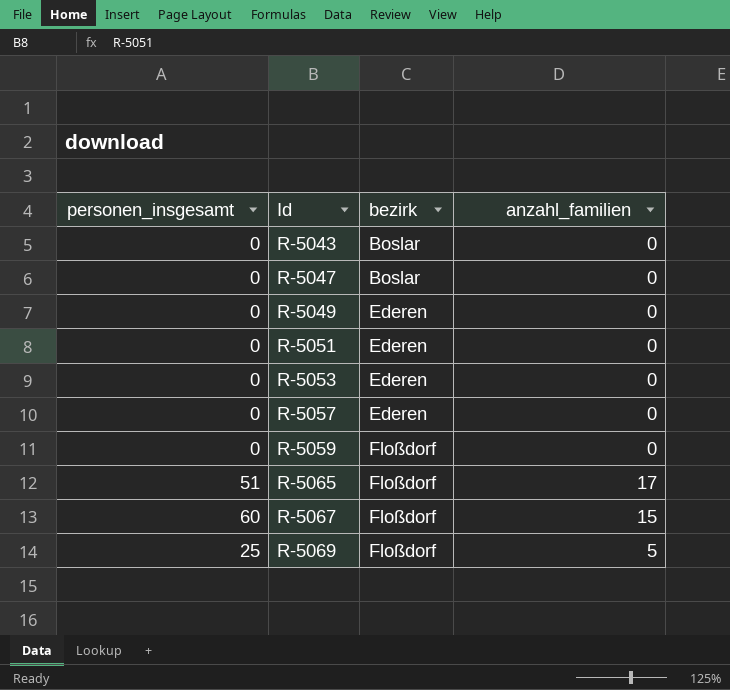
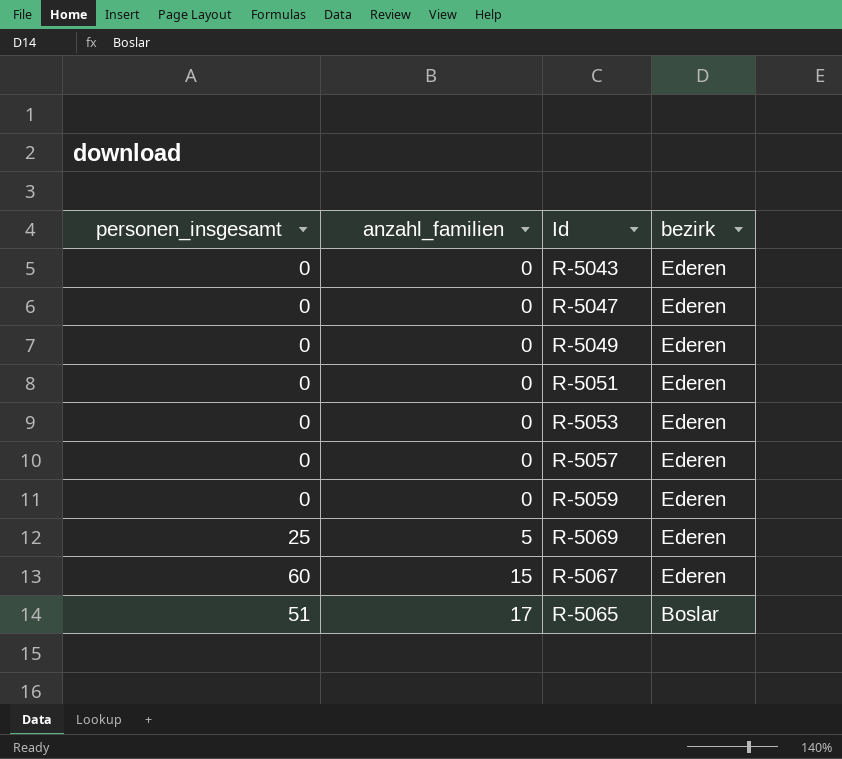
row order: Id ascending -> anzahl_familien ascending
column anzahl_familien | position: 4 -> 2
R-5043 | bezirk: Boslar -> Ederen
R-5047 | bezirk: Boslar -> Ederen
R-5059 | bezirk: Floßdorf -> Ederen
R-5069 | bezirk: Floßdorf -> Ederen
R-5067 | bezirk: Floßdorf -> Ederen
R-5065 | bezirk: Floßdorf -> Boslar

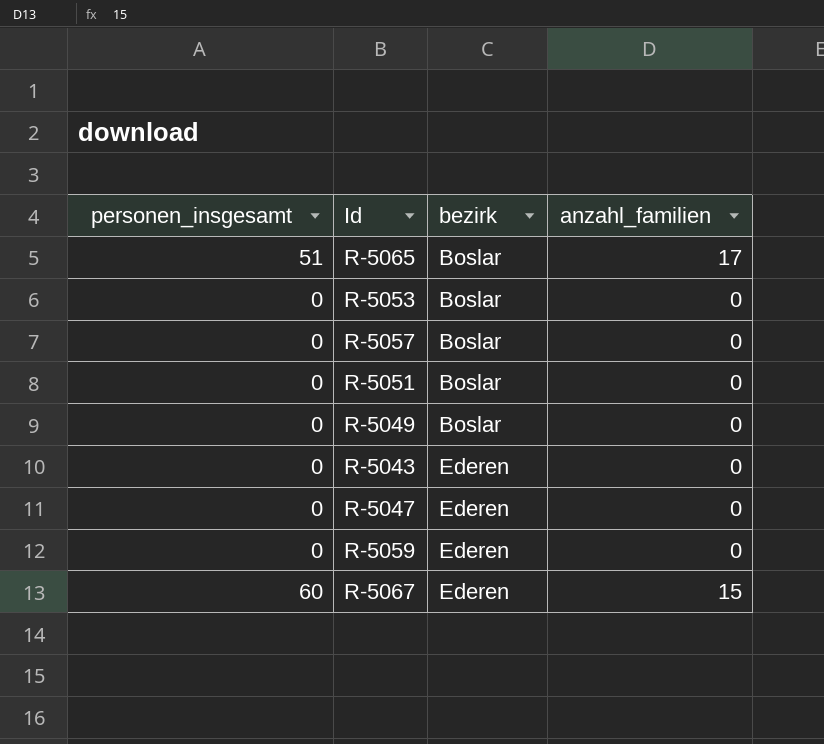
row order: anzahl_familien ascending -> bezirk ascending
column anzahl_familien | position: 2 -> 4
row R-5069: 25 | 5 | Ederen -> none
R-5053 | bezirk: Ederen -> Boslar
R-5057 | bezirk: Ederen -> Boslar
R-5051 | bezirk: Ederen -> Boslar
R-5049 | bezirk: Ederen -> Boslar

